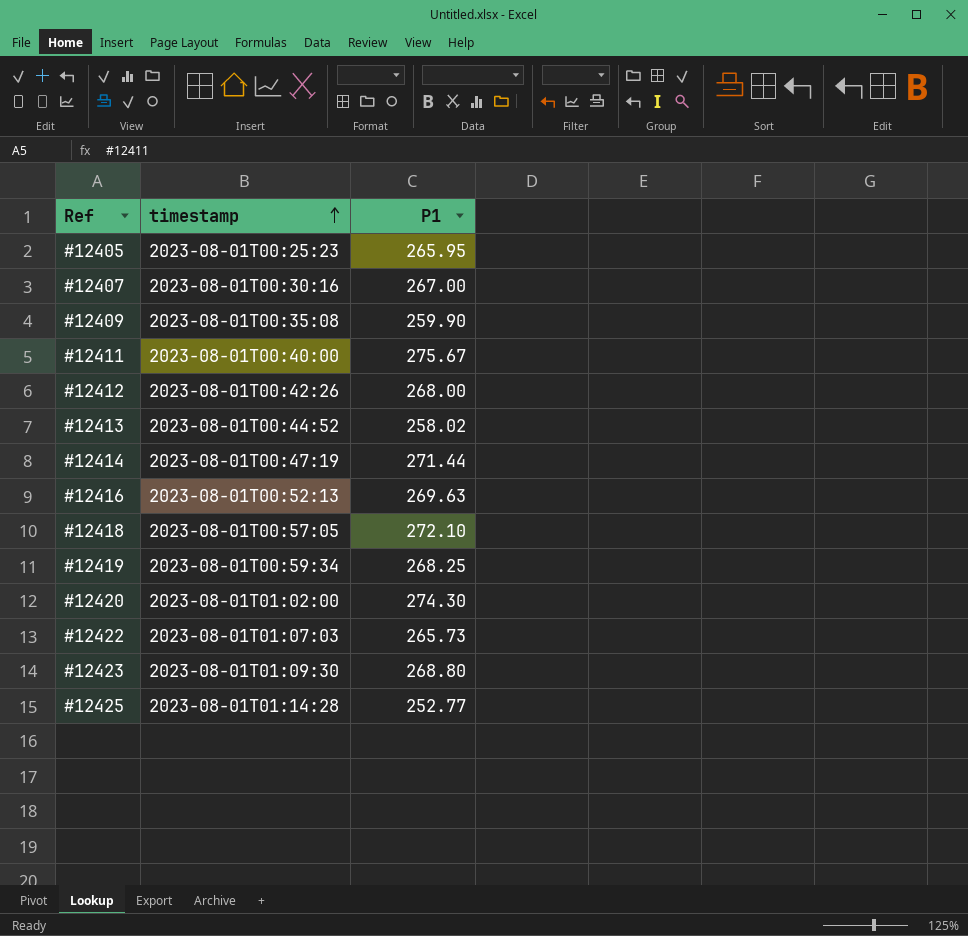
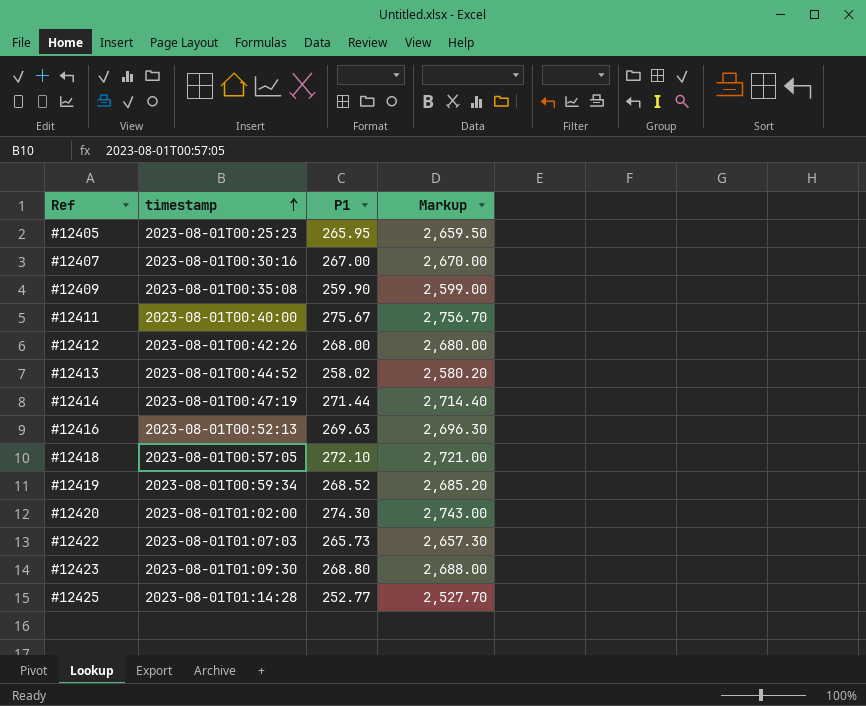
column Markup | formula: none -> [P1] * 10
#12419 | P1: 268.25 -> 268.52

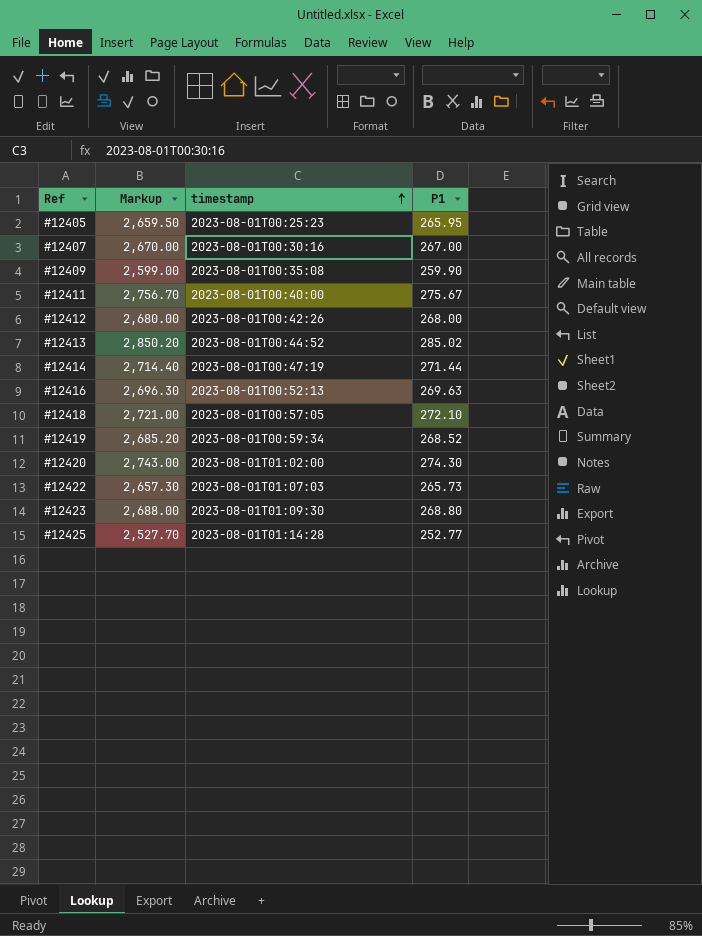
column Markup | position: 4 -> 2
#12413 | Markup: 2,580.20 -> 2,850.20
#12413 | P1: 258.02 -> 285.02

